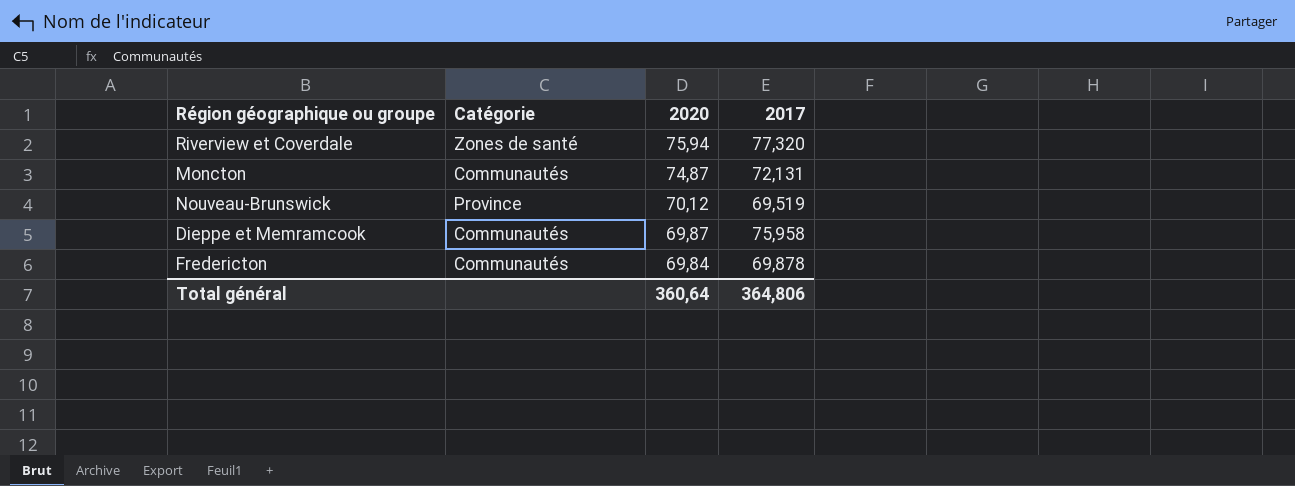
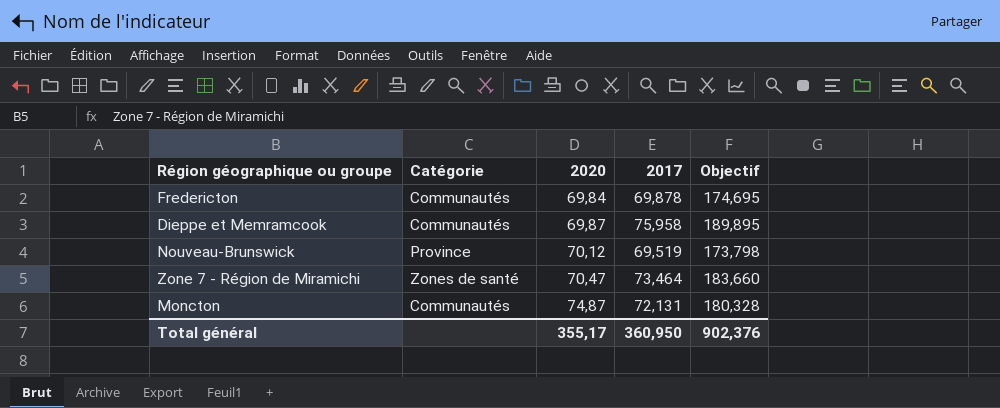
row order: 2020 descending -> 2020 ascending
column Objectif | formula: none -> [2017] * 2,5
row Riverview et Coverdale: Zones de santé | 75,94 | 77,320 -> none
row Zone 7 - Région de Miramichi: none -> Zones de santé | 70,47 | 73,464 | 183,660
Total général | 2020: 360,64 -> 355,17
Total général | 2017: 364,806 -> 360,950

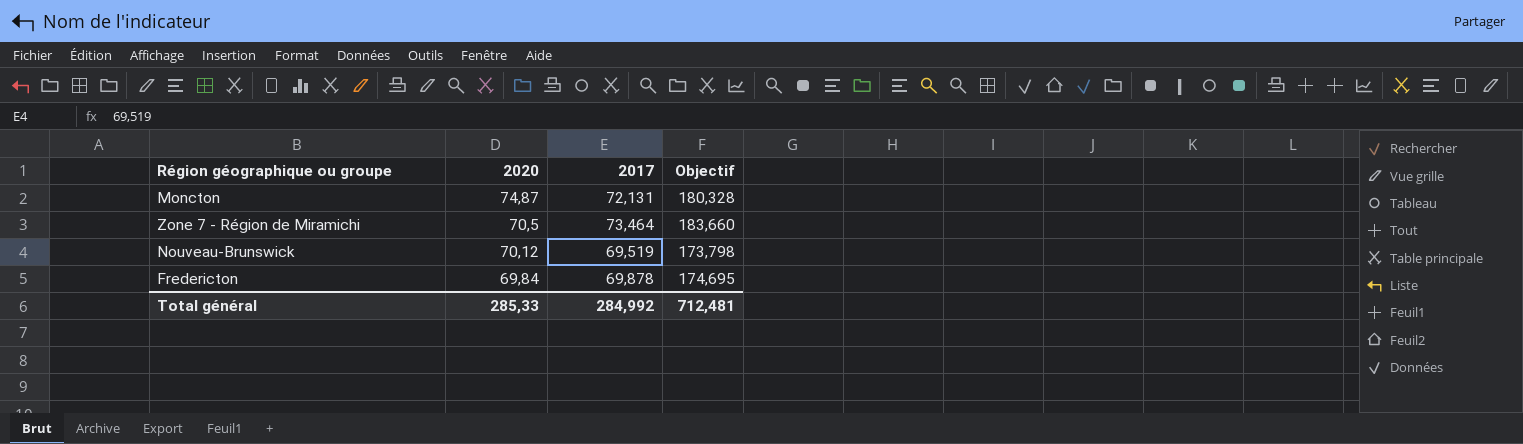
row order: 2020 ascending -> 2020 descending
column Catégorie | position: 2 -> none
row Dieppe et Memramcook: Communautés | 69,87 | 75,958 | 189,895 -> none
Zone 7 - Région de Miramichi | 2020: 70,47 -> 70,5
Total général | 2020: 355,17 -> 285,33
Total général | 2017: 360,950 -> 284,992
Total général | Objectif: 902,376 -> 712,481

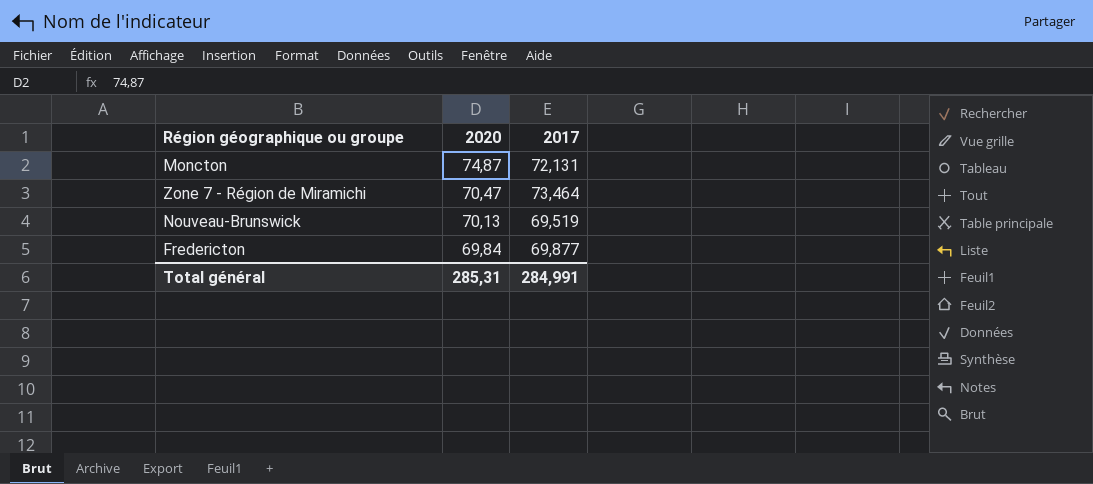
column Objectif | formula: [2017] * 2,5 -> none
Zone 7 - Région de Miramichi | 2020: 70,5 -> 70,47
Nouveau-Brunswick | 2020: 70,12 -> 70,13
Fredericton | 2017: 69,878 -> 69,877
Total général | 2020: 285,33 -> 285,31
Total général | 2017: 284,992 -> 284,991

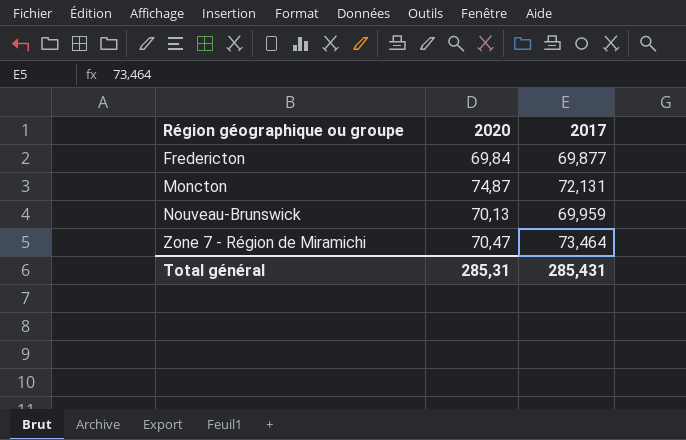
row order: 2020 descending -> Région géographique ou groupe ascending
Nouveau-Brunswick | 2017: 69,519 -> 69,959
Total général | 2017: 284,991 -> 285,431

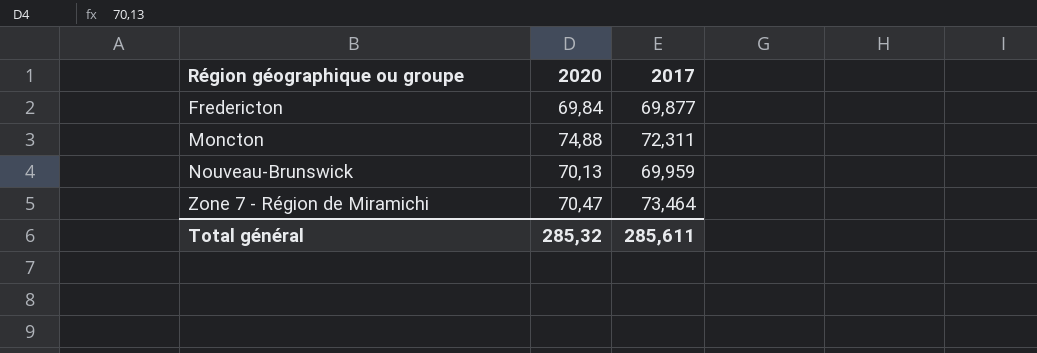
Moncton | 2020: 74,87 -> 74,88
Moncton | 2017: 72,131 -> 72,311
Total général | 2020: 285,31 -> 285,32
Total général | 2017: 285,431 -> 285,611

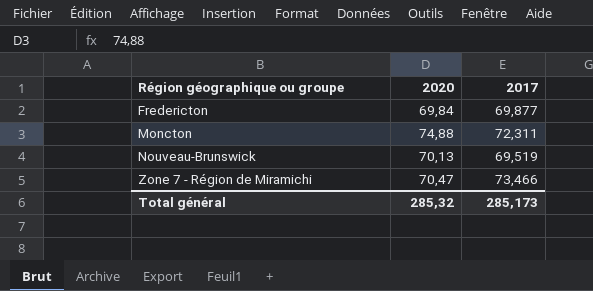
Nouveau-Brunswick | 2017: 69,959 -> 69,519
Zone 7 - Région de Miramichi | 2017: 73,464 -> 73,466
Total général | 2017: 285,611 -> 285,173

